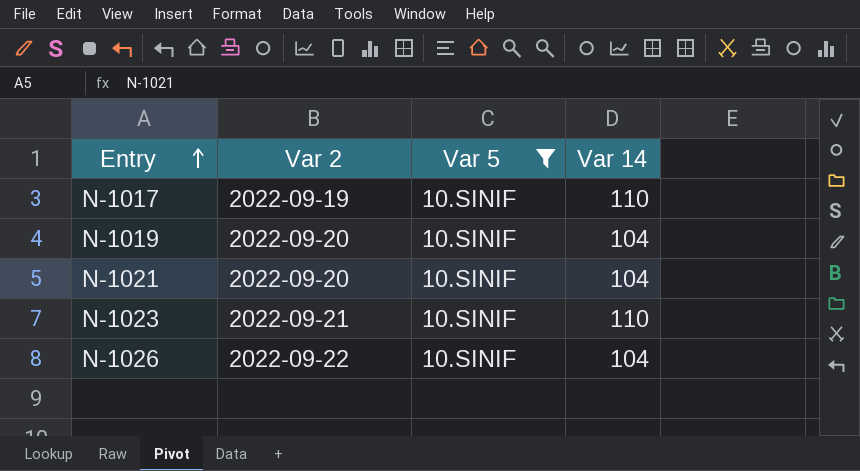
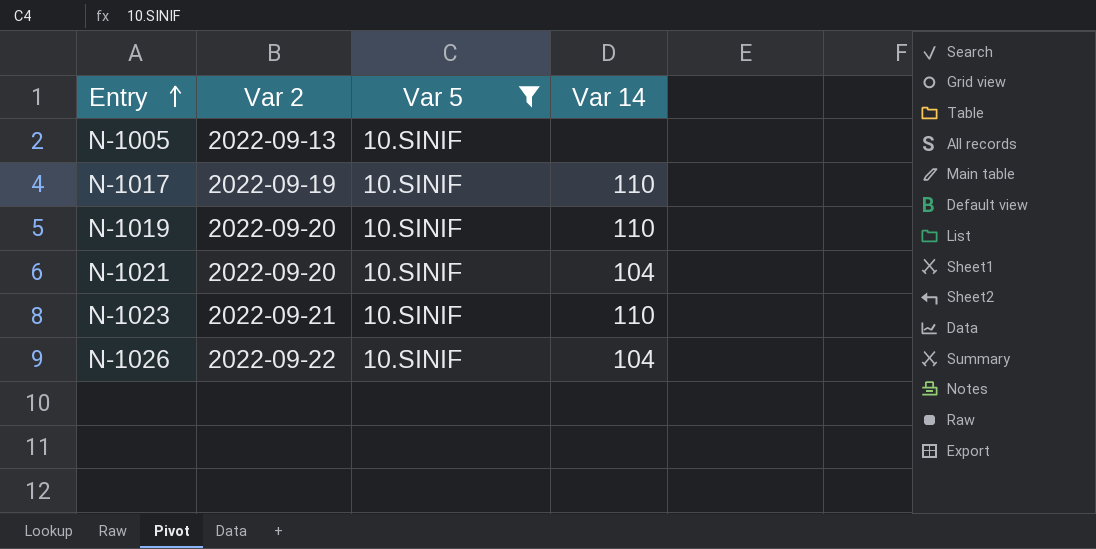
row N-1005: none -> 2022-09-13 | 10.SINIF | none
N-1019 | Var 14: 104 -> 110

